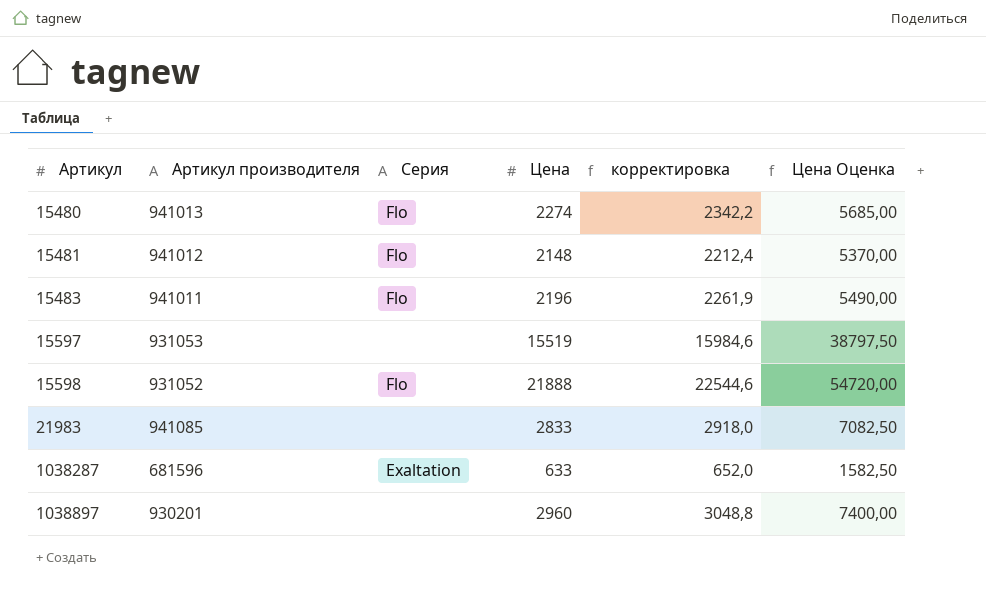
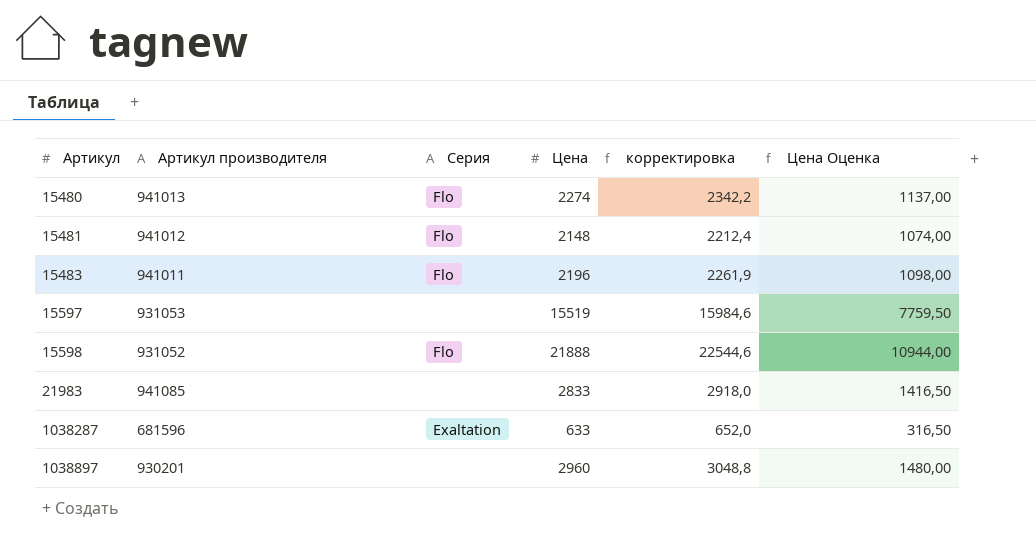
column Цена Оценка | formula: [Цена] * 2,5 -> [Цена] * 0,5

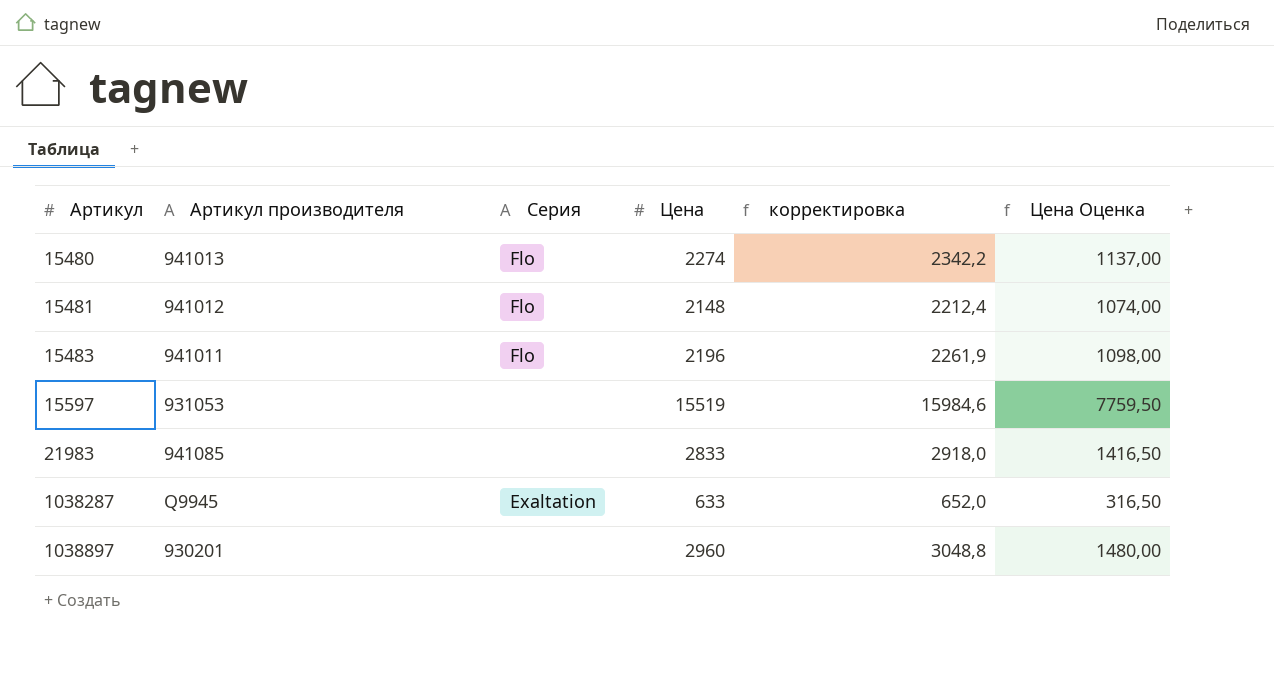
row 15598: 931052 | Flo | 21888 | 22544,6 | 10944,00 -> none
1038287 | Артикул производителя: 681596 -> Q9945

